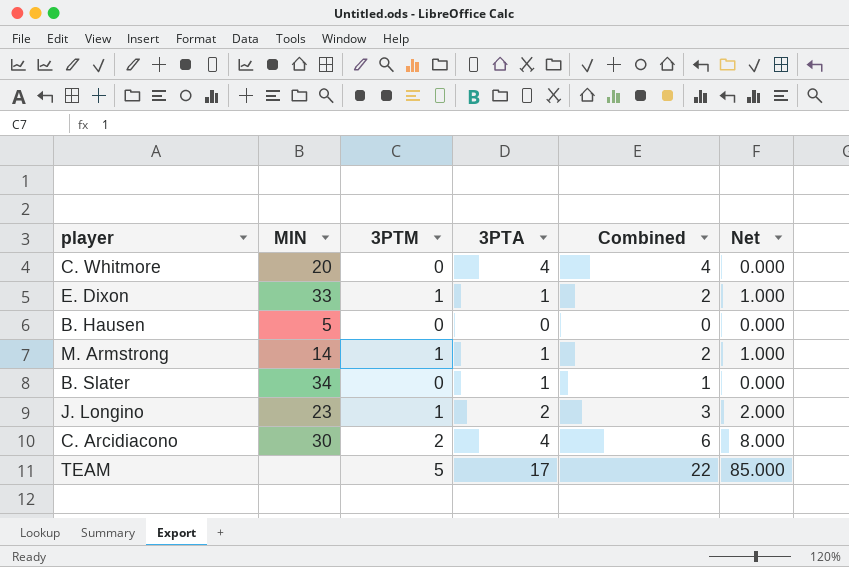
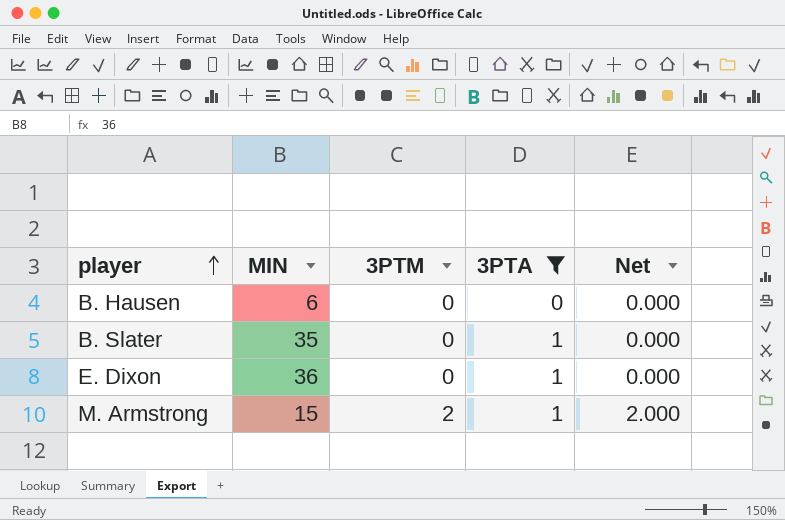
filter: none -> 3PTA <= 1
row order: none -> player ascending
column Combined | formula: [3PTM] + [3PTA] -> none
B. Hausen | MIN: 5 -> 6
B. Slater | MIN: 34 -> 35
E. Dixon | MIN: 33 -> 36
E. Dixon | 3PTM: 1 -> 0
E. Dixon | Net: 1.000 -> 0.000
M. Armstrong | MIN: 14 -> 15
M. Armstrong | 3PTM: 1 -> 2
M. Armstrong | Net: 1.000 -> 2.000

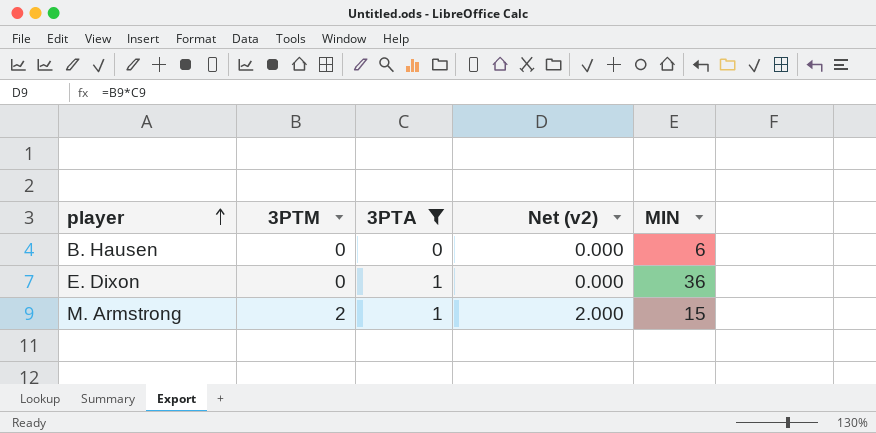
column name: Net -> Net (v2)
column MIN | position: 2 -> 5
row B. Slater: 35 | 0 | 1 | 0.000 -> none

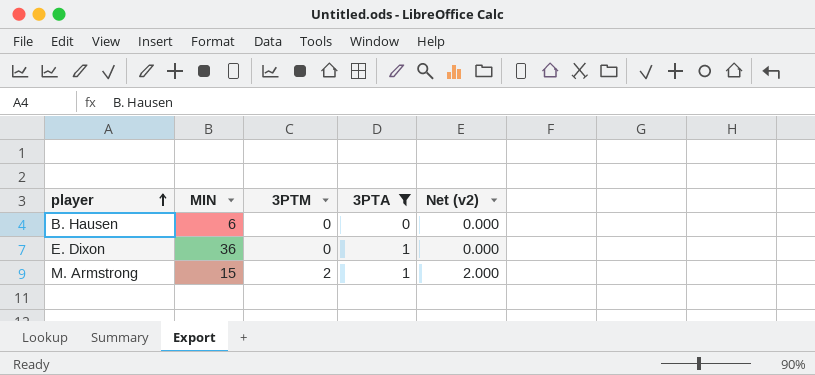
column MIN | position: 5 -> 2

